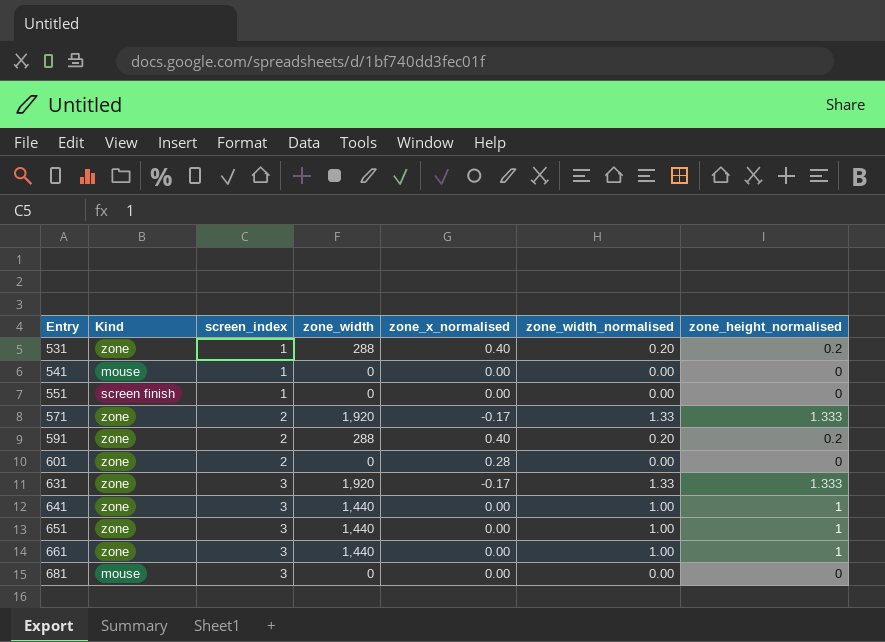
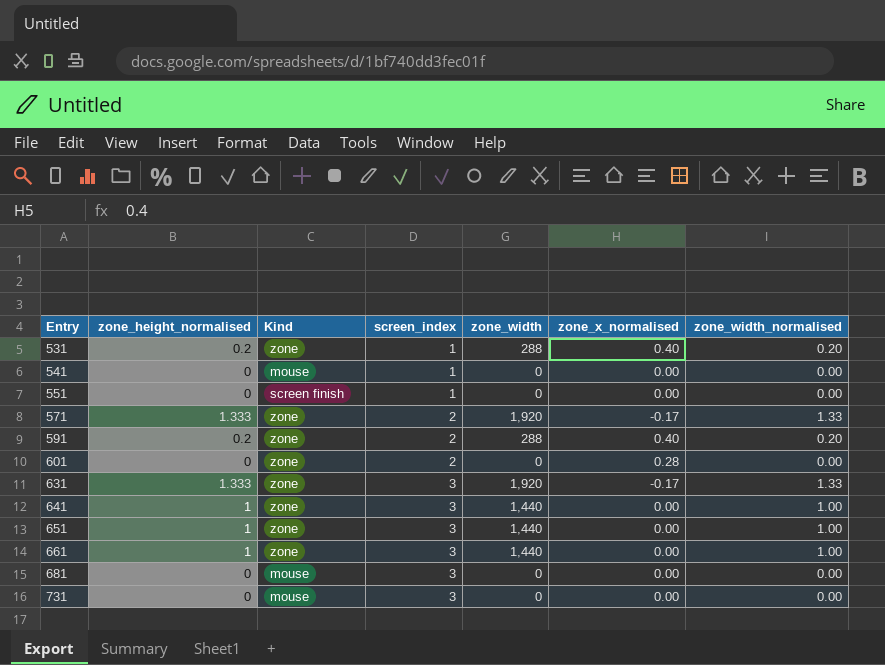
column zone_height_normalised | position: 7 -> 2
row 731: none -> 0 | mouse | 3 | 0 | 0.00 | 0.00

